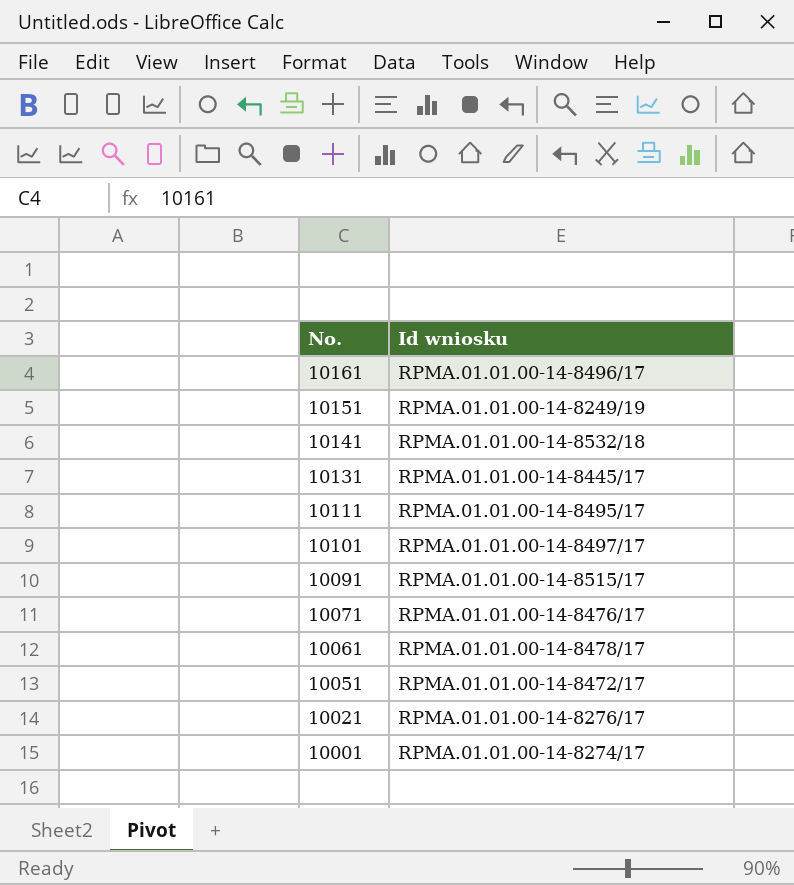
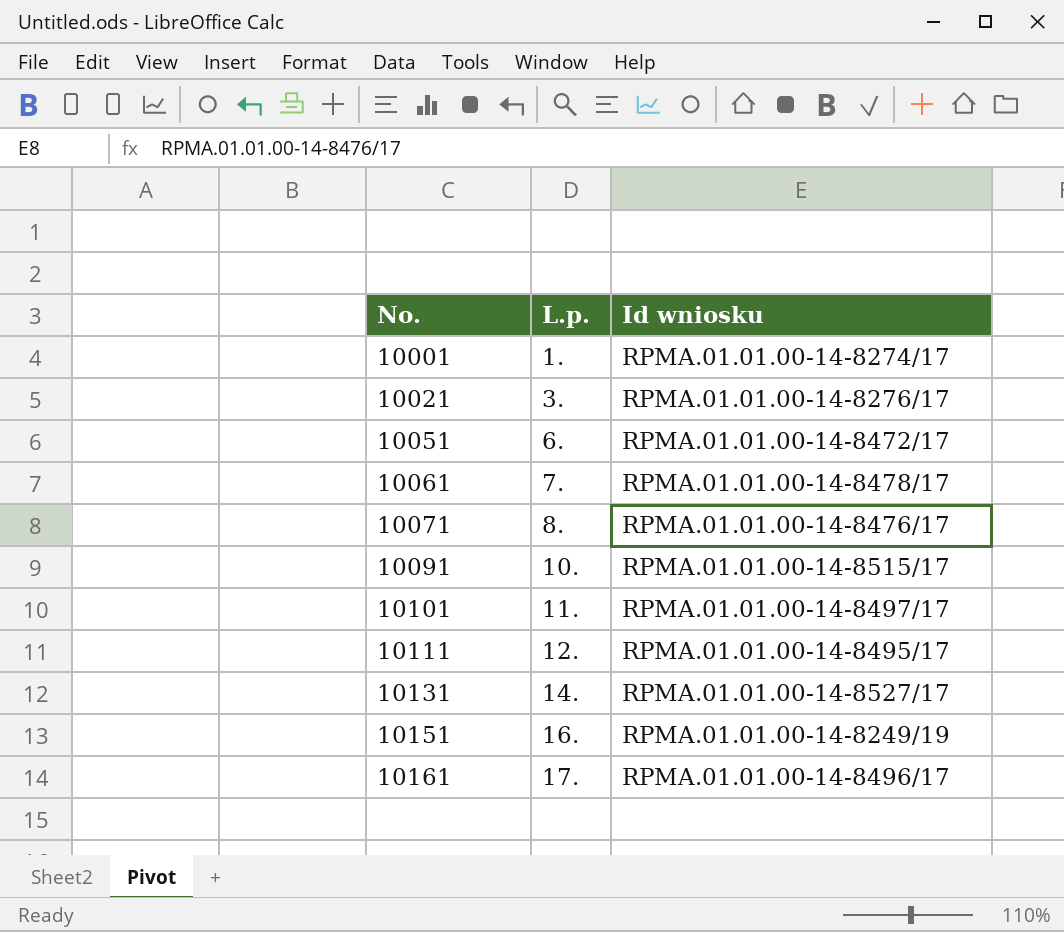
row order: No. descending -> No. ascending
column L.p. | position: none -> 2
row 10141: RPMA.01.01.00-14-8532/18 -> none
10131 | Id wniosku: RPMA.01.01.00-14-8445/17 -> RPMA.01.01.00-14-8527/17

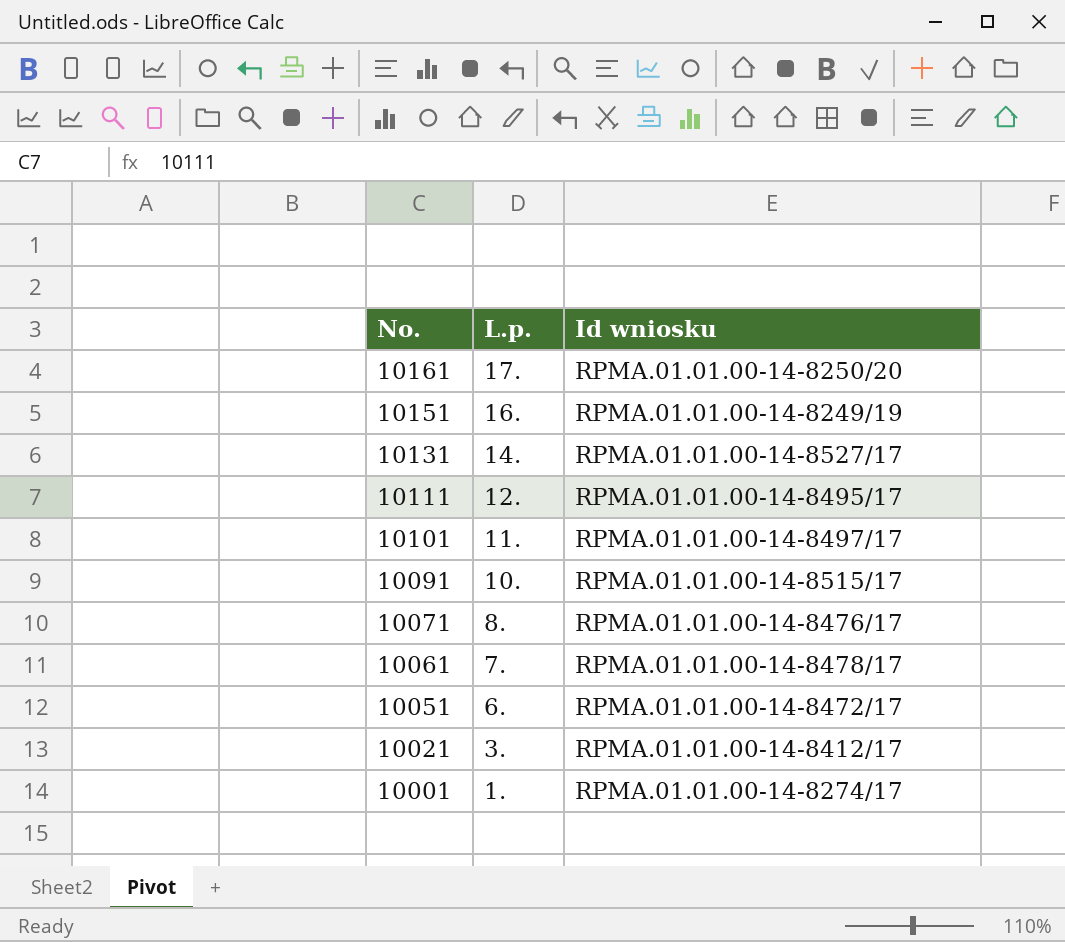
row order: No. ascending -> No. descending
10161 | Id wniosku: RPMA.01.01.00-14-8496/17 -> RPMA.01.01.00-14-8250/20
10021 | Id wniosku: RPMA.01.01.00-14-8276/17 -> RPMA.01.01.00-14-8412/17

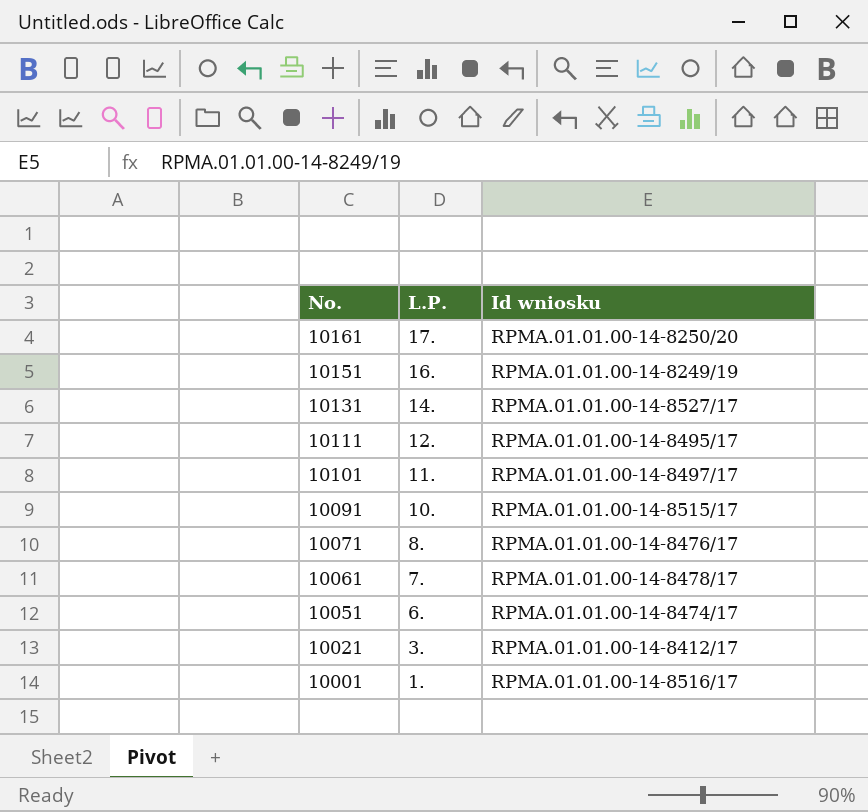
column name: L.p. -> L.P.
10051 | Id wniosku: RPMA.01.01.00-14-8472/17 -> RPMA.01.01.00-14-8474/17
10001 | Id wniosku: RPMA.01.01.00-14-8274/17 -> RPMA.01.01.00-14-8516/17

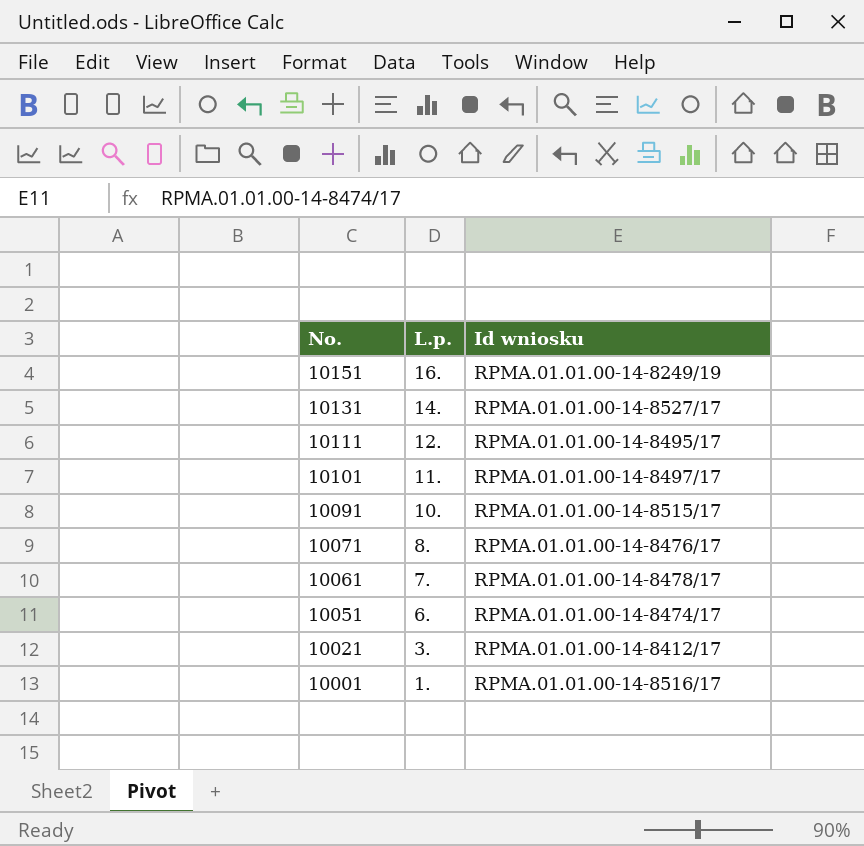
column name: L.P. -> L.p.
row 10161: 17. | RPMA.01.01.00-14-8250/20 -> none

